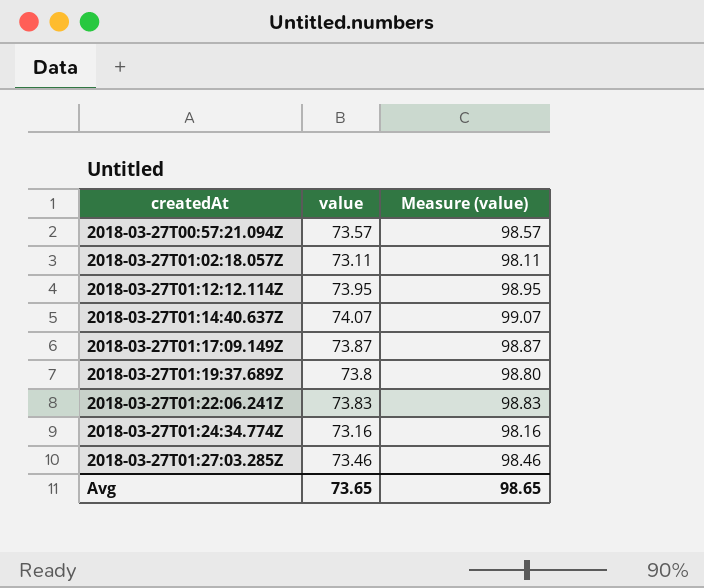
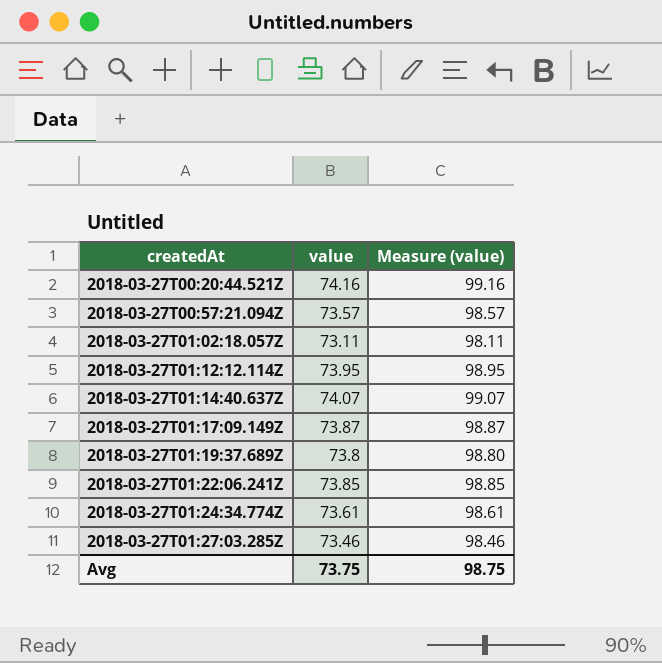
row 2018-03-27T00:20:44.521Z: none -> 74.16 | 99.16
2018-03-27T01:22:06.241Z | value: 73.83 -> 73.85
2018-03-27T01:22:06.241Z | Measure (value): 98.83 -> 98.85
2018-03-27T01:24:34.774Z | value: 73.16 -> 73.61
2018-03-27T01:24:34.774Z | Measure (value): 98.16 -> 98.61
Avg | value: 73.65 -> 73.75
Avg | Measure (value): 98.65 -> 98.75

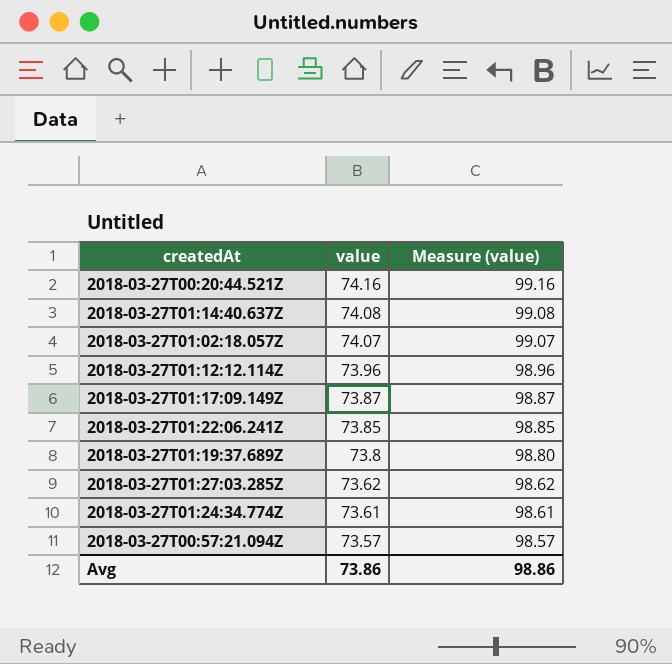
row order: createdAt ascending -> value descending
2018-03-27T01:14:40.637Z | value: 74.07 -> 74.08
2018-03-27T01:14:40.637Z | Measure (value): 99.07 -> 99.08
2018-03-27T01:02:18.057Z | value: 73.11 -> 74.07
2018-03-27T01:02:18.057Z | Measure (value): 98.11 -> 99.07
2018-03-27T01:12:12.114Z | value: 73.95 -> 73.96
2018-03-27T01:12:12.114Z | Measure (value): 98.95 -> 98.96
2018-03-27T01:27:03.285Z | value: 73.46 -> 73.62
2018-03-27T01:27:03.285Z | Measure (value): 98.46 -> 98.62
Avg | value: 73.75 -> 73.86
Avg | Measure (value): 98.75 -> 98.86

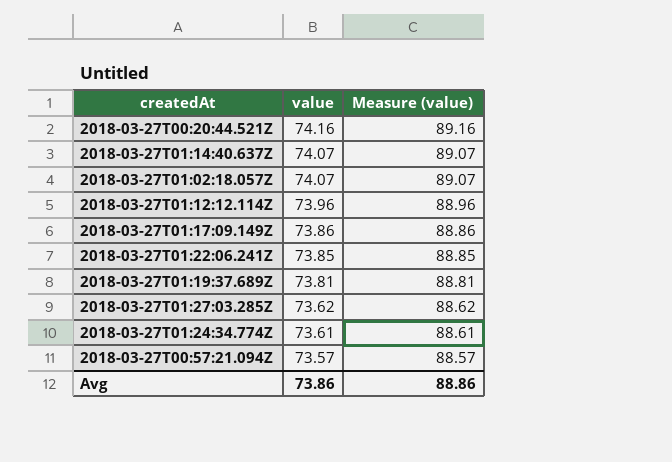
column Measure (value) | formula: [value] + 25 -> [value] + 15
2018-03-27T01:14:40.637Z | value: 74.08 -> 74.07
2018-03-27T01:17:09.149Z | value: 73.87 -> 73.86
2018-03-27T01:19:37.689Z | value: 73.8 -> 73.81
Avg | Measure (value): 98.86 -> 88.86

